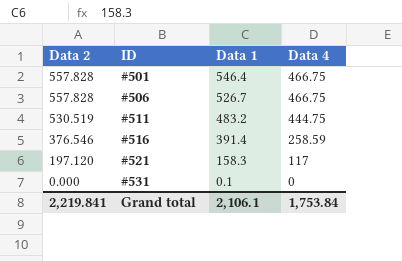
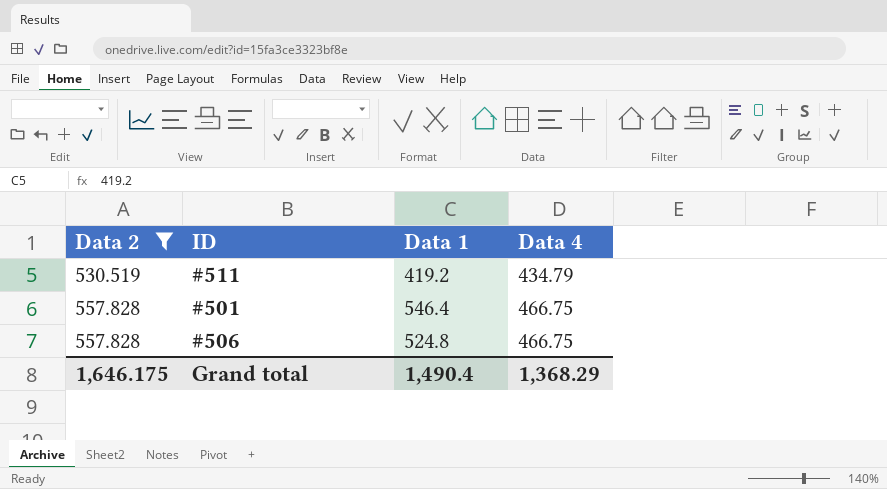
filter: none -> Data 2 >= 530.519
row order: Data 2 descending -> Data 2 ascending
#511 | Data 1: 483.2 -> 419.2
#511 | Data 4: 444.75 -> 434.79
#506 | Data 1: 526.7 -> 524.8
Grand total | Data 2: 2,219.841 -> 1,646.175
Grand total | Data 1: 2,106.1 -> 1,490.4
Grand total | Data 4: 1,753.84 -> 1,368.29

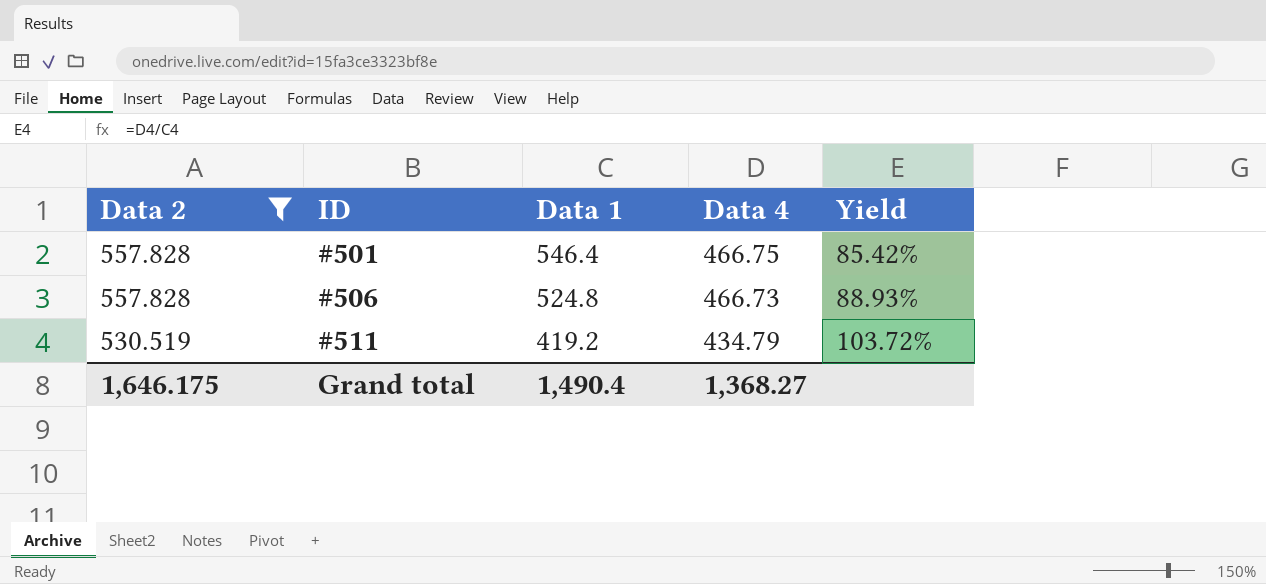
row order: Data 2 ascending -> Data 2 descending
column Yield | formula: none -> [Data 4] / [Data 1]
#506 | Data 4: 466.75 -> 466.73
Grand total | Data 4: 1,368.29 -> 1,368.27

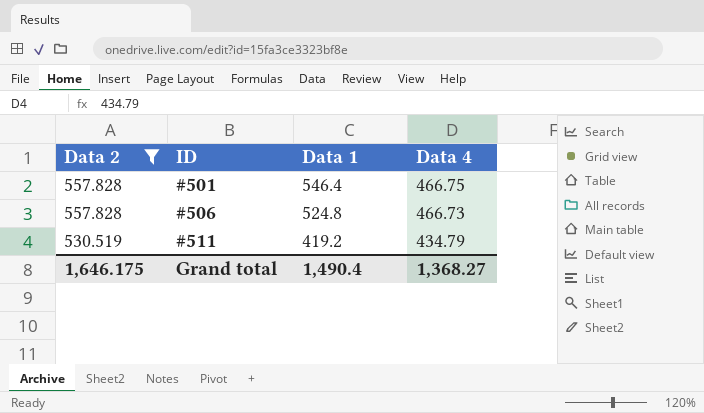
column Yield | formula: [Data 4] / [Data 1] -> none

